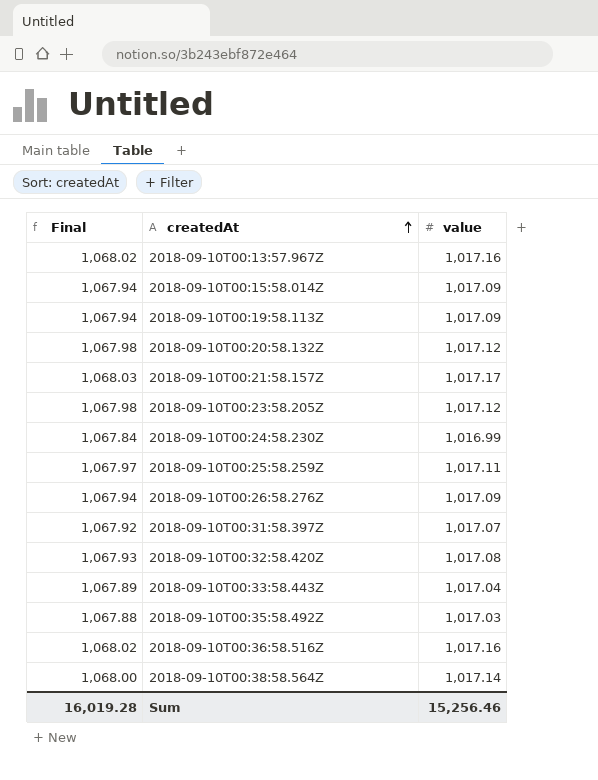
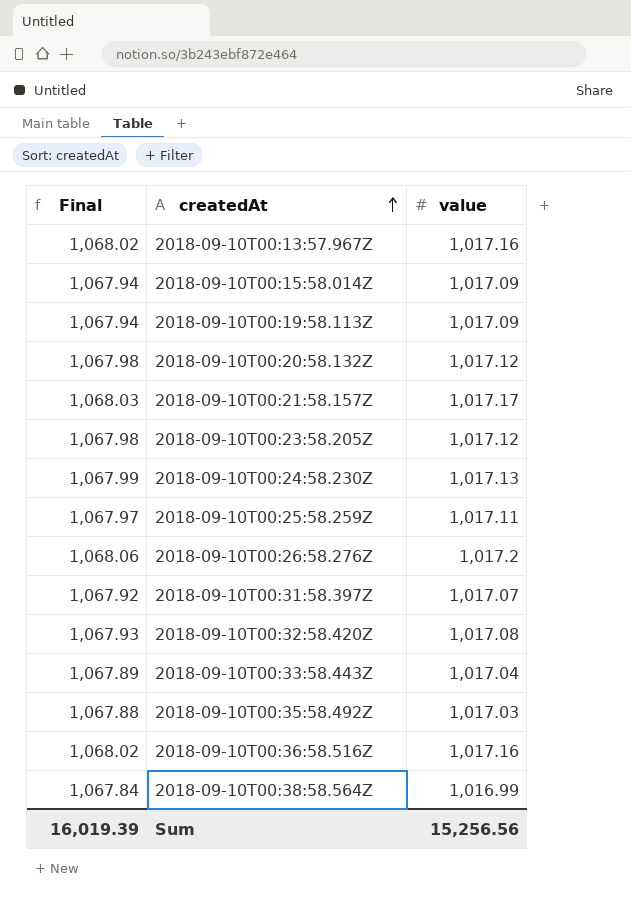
2018-09-10T00:24:58.230Z | Final: 1,067.84 -> 1,067.99
2018-09-10T00:24:58.230Z | value: 1,016.99 -> 1,017.13
2018-09-10T00:26:58.276Z | Final: 1,067.94 -> 1,068.06
2018-09-10T00:26:58.276Z | value: 1,017.09 -> 1,017.2
2018-09-10T00:38:58.564Z | Final: 1,068.00 -> 1,067.84
2018-09-10T00:38:58.564Z | value: 1,017.14 -> 1,016.99
Sum | Final: 16,019.28 -> 16,019.39
Sum | value: 15,256.46 -> 15,256.56

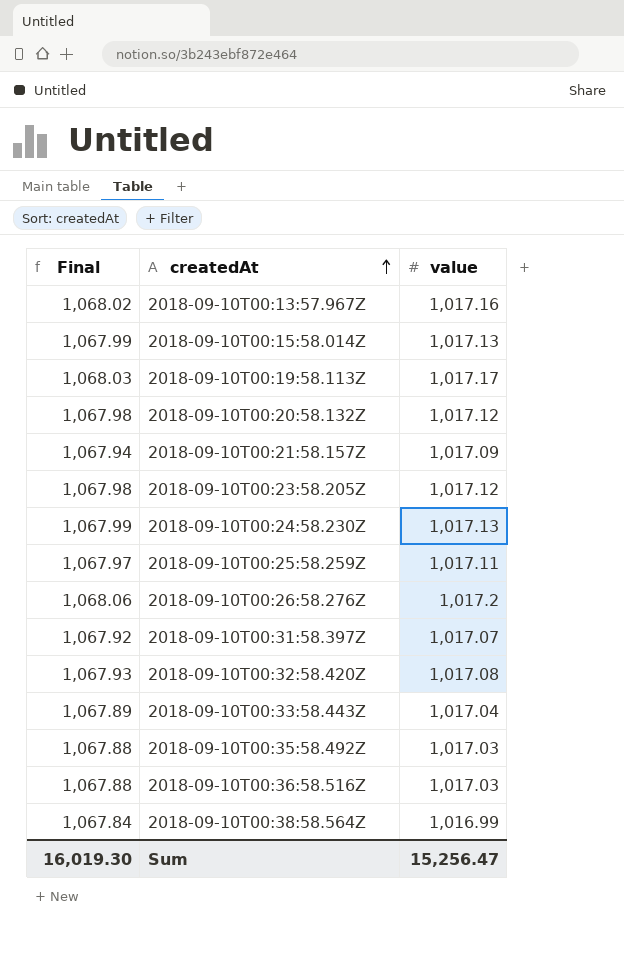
2018-09-10T00:15:58.014Z | Final: 1,067.94 -> 1,067.99
2018-09-10T00:15:58.014Z | value: 1,017.09 -> 1,017.13
2018-09-10T00:19:58.113Z | Final: 1,067.94 -> 1,068.03
2018-09-10T00:19:58.113Z | value: 1,017.09 -> 1,017.17
2018-09-10T00:21:58.157Z | Final: 1,068.03 -> 1,067.94
2018-09-10T00:21:58.157Z | value: 1,017.17 -> 1,017.09
2018-09-10T00:36:58.516Z | Final: 1,068.02 -> 1,067.88
2018-09-10T00:36:58.516Z | value: 1,017.16 -> 1,017.03
Sum | Final: 16,019.39 -> 16,019.30
Sum | value: 15,256.56 -> 15,256.47

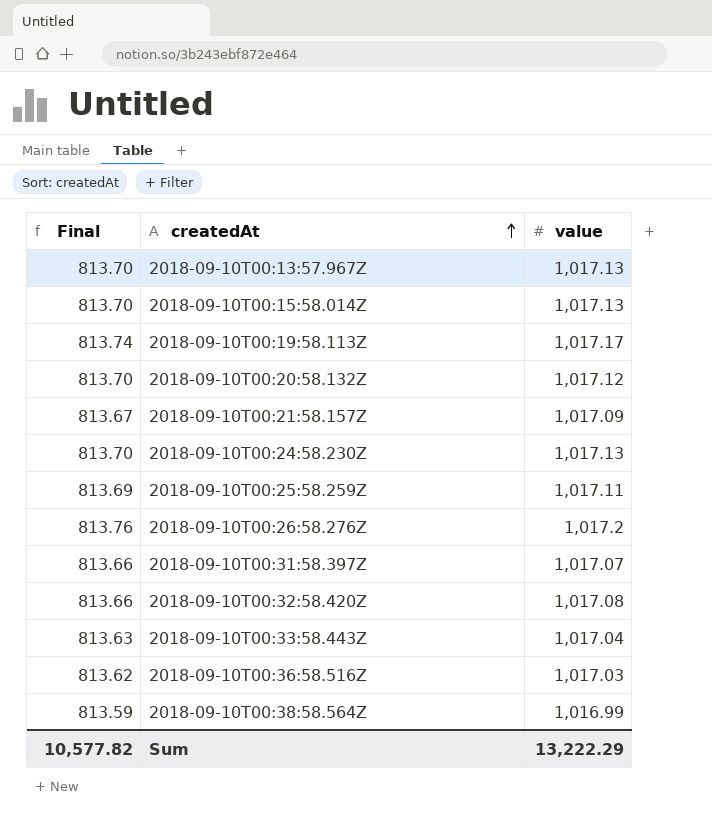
column Final | formula: [value] * 1.05 -> [value] * 0.8
row 2018-09-10T00:23:58.205Z: 1,067.98 | 1,017.12 -> none
row 2018-09-10T00:35:58.492Z: 1,067.88 | 1,017.03 -> none
2018-09-10T00:13:57.967Z | value: 1,017.16 -> 1,017.13
Sum | Final: 16,019.30 -> 10,577.82
Sum | value: 15,256.47 -> 13,222.29

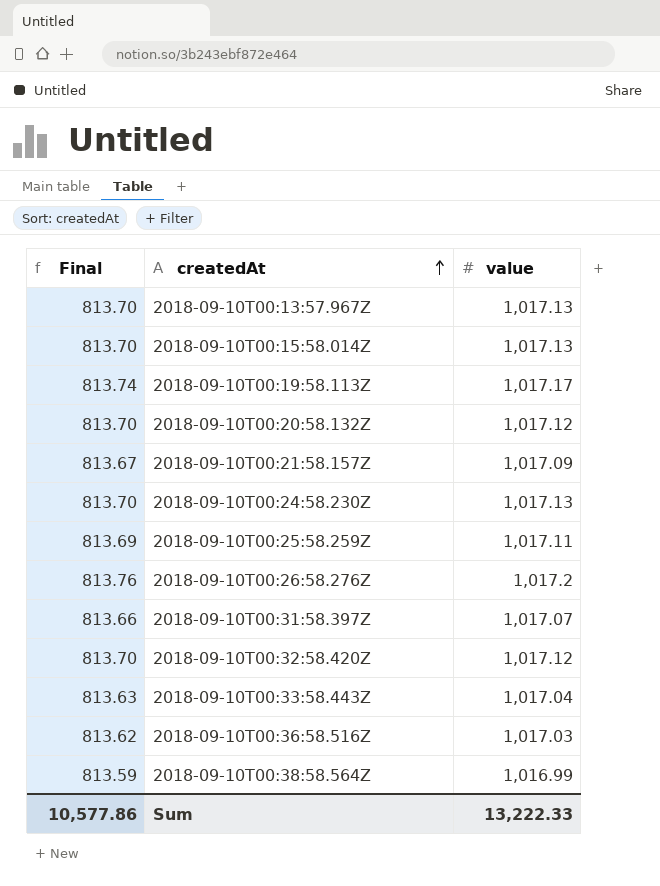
2018-09-10T00:32:58.420Z | Final: 813.66 -> 813.70
2018-09-10T00:32:58.420Z | value: 1,017.08 -> 1,017.12
Sum | Final: 10,577.82 -> 10,577.86
Sum | value: 13,222.29 -> 13,222.33

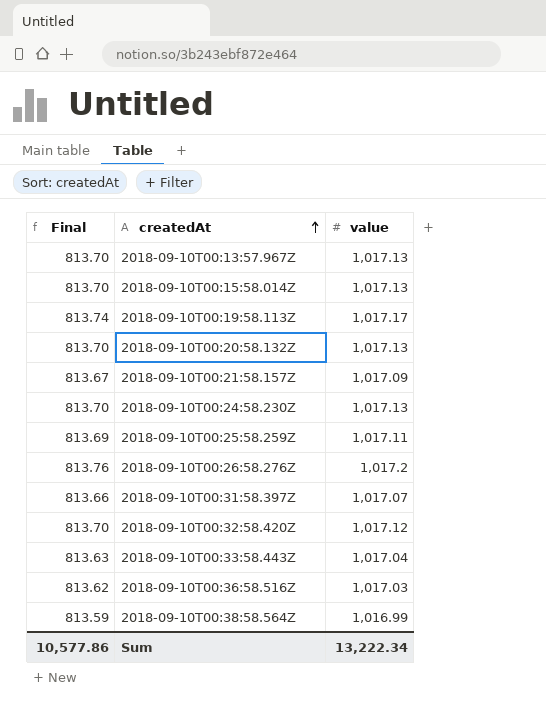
2018-09-10T00:20:58.132Z | value: 1,017.12 -> 1,017.13
Sum | value: 13,222.33 -> 13,222.34

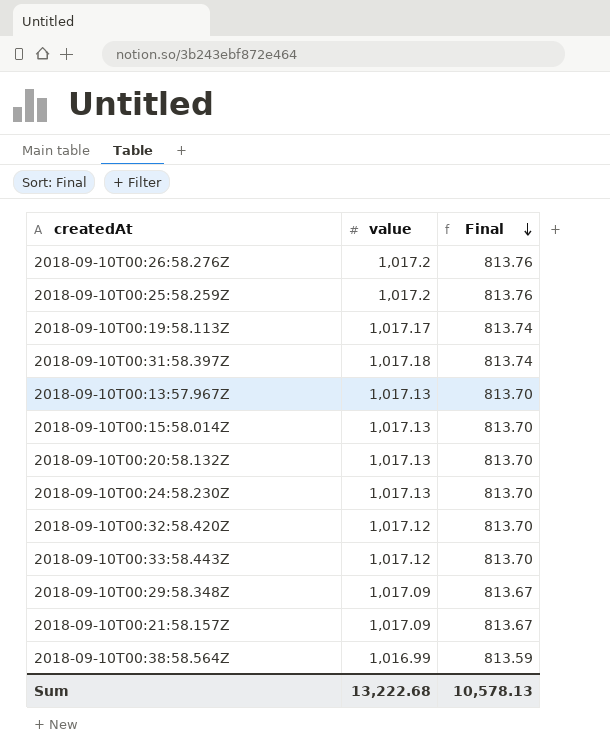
row order: createdAt ascending -> Final descending
column Final | position: 1 -> 3
row 2018-09-10T00:36:58.516Z: 813.62 | 1,017.03 -> none
2018-09-10T00:25:58.259Z | value: 1,017.11 -> 1,017.2
2018-09-10T00:25:58.259Z | Final: 813.69 -> 813.76
2018-09-10T00:31:58.397Z | value: 1,017.07 -> 1,017.18
2018-09-10T00:31:58.397Z | Final: 813.66 -> 813.74
2018-09-10T00:33:58.443Z | value: 1,017.04 -> 1,017.12
2018-09-10T00:33:58.443Z | Final: 813.63 -> 813.70
row 2018-09-10T00:29:58.348Z: none -> 1,017.09 | 813.67
Sum | value: 13,222.34 -> 13,222.68
Sum | Final: 10,577.86 -> 10,578.13

